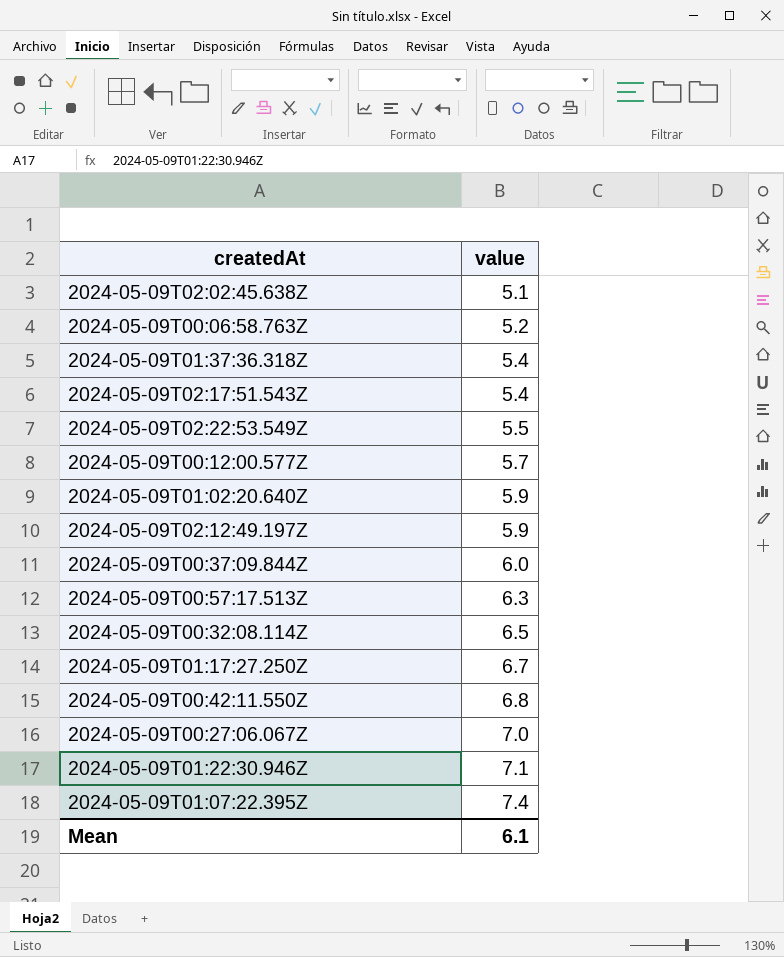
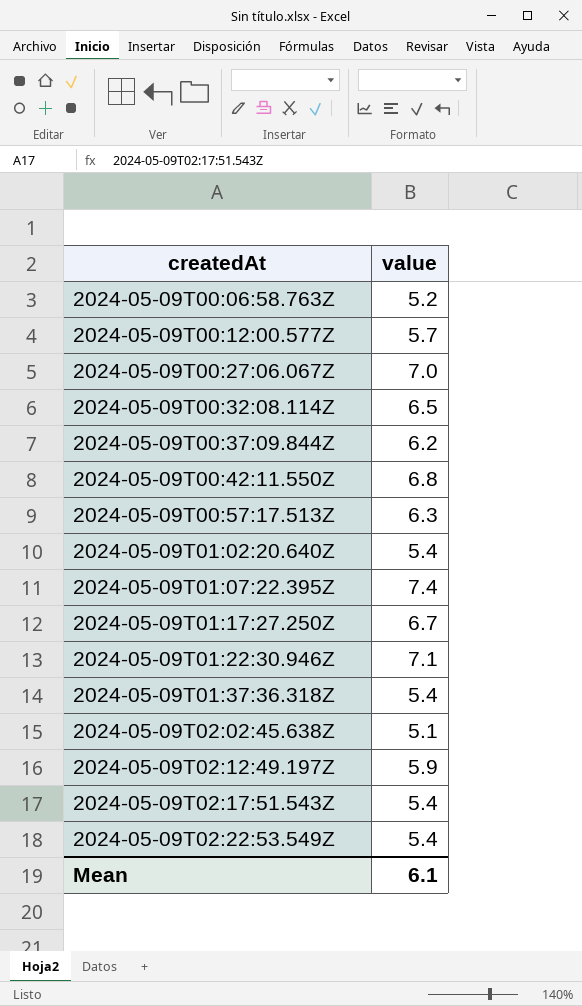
row order: value ascending -> createdAt ascending
2024-05-09T00:37:09.844Z | value: 6.0 -> 6.2
2024-05-09T01:02:20.640Z | value: 5.9 -> 5.4
2024-05-09T02:22:53.549Z | value: 5.5 -> 5.4

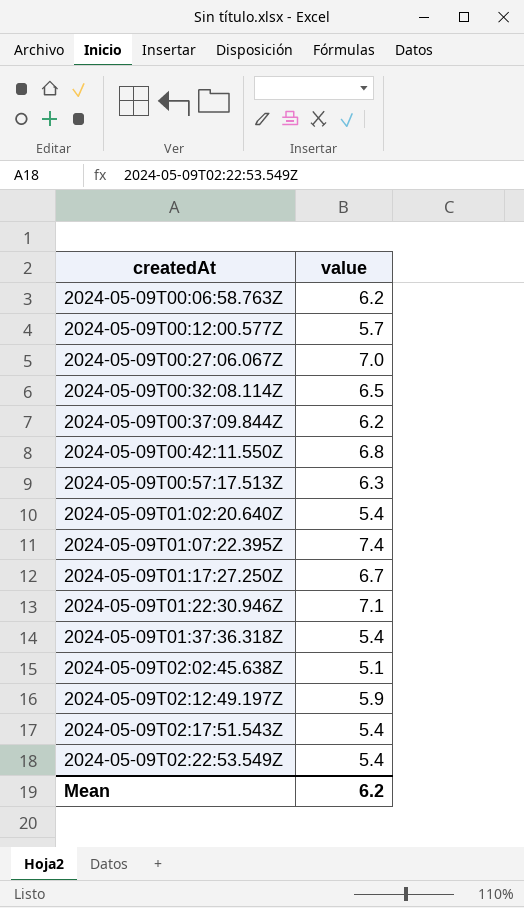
2024-05-09T00:06:58.763Z | value: 5.2 -> 6.2
Mean | value: 6.1 -> 6.2

